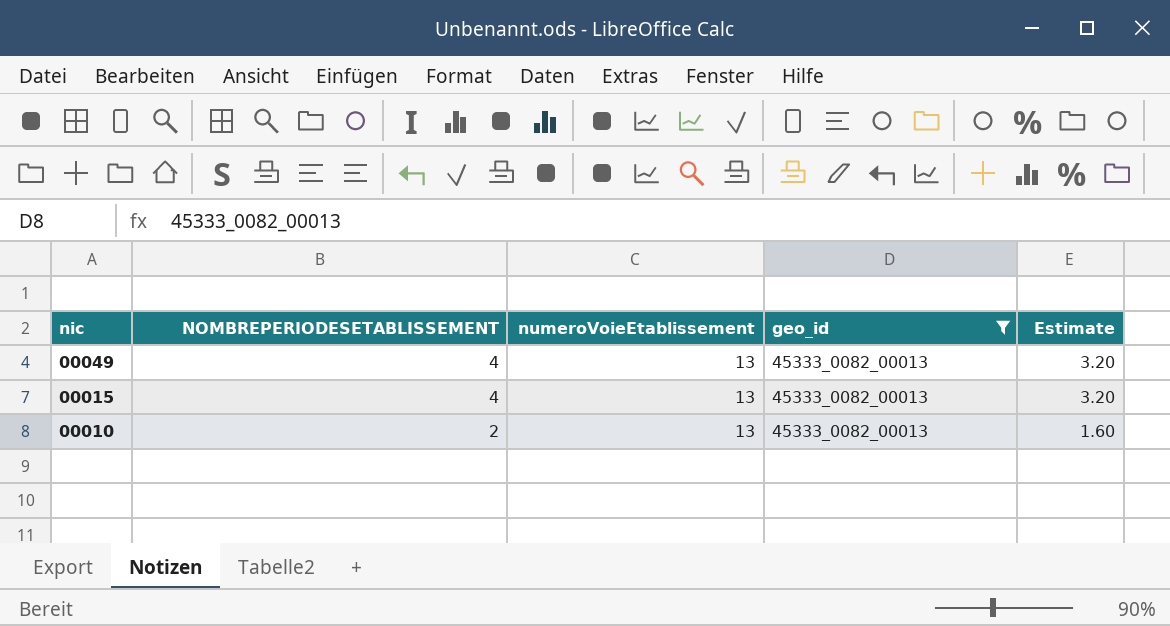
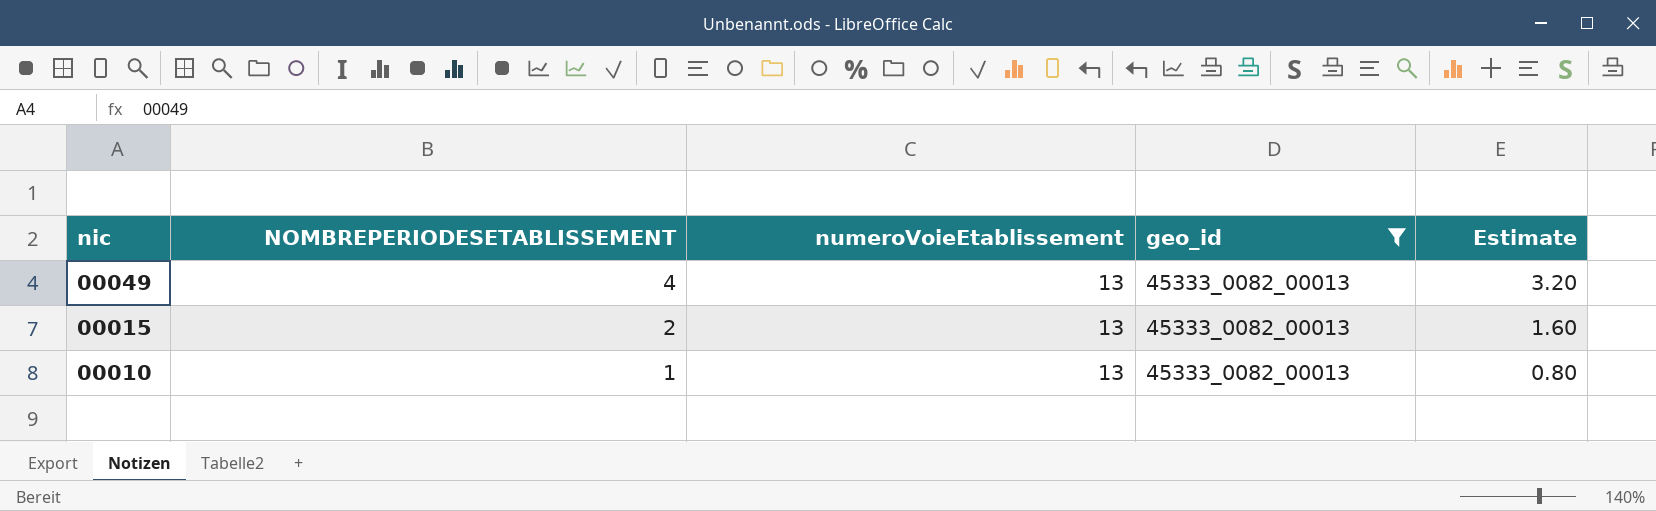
00015 | NOMBREPERIODESETABLISSEMENT: 4 -> 2
00015 | Estimate: 3.20 -> 1.60
00010 | NOMBREPERIODESETABLISSEMENT: 2 -> 1
00010 | Estimate: 1.60 -> 0.80

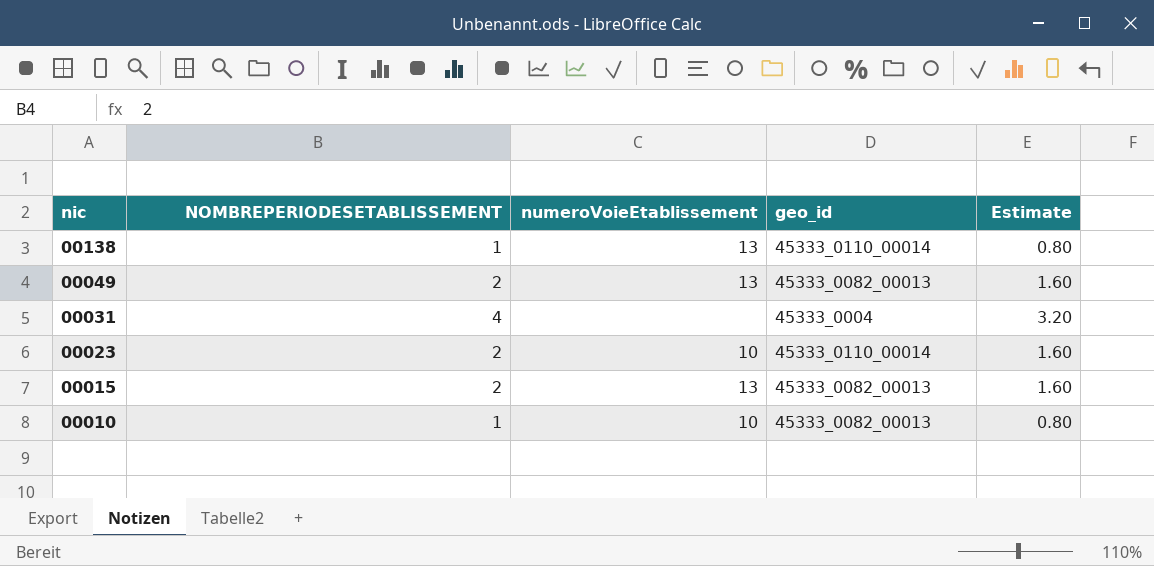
filter: geo_id = 45333_0082_00013 -> none
00049 | NOMBREPERIODESETABLISSEMENT: 4 -> 2
00049 | Estimate: 3.20 -> 1.60
00010 | numeroVoieEtablissement: 13 -> 10

